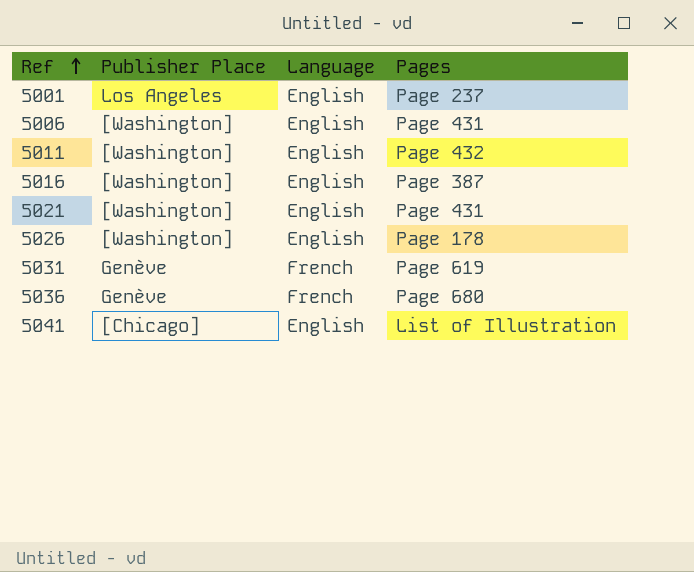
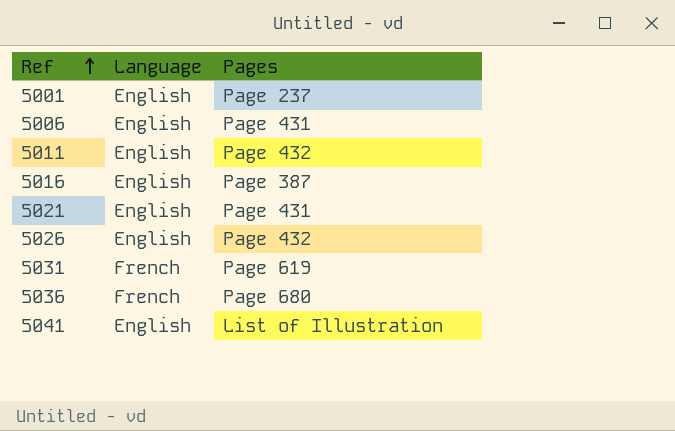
column Publisher Place | position: 2 -> none
5026 | Pages: Page 178 -> Page 432

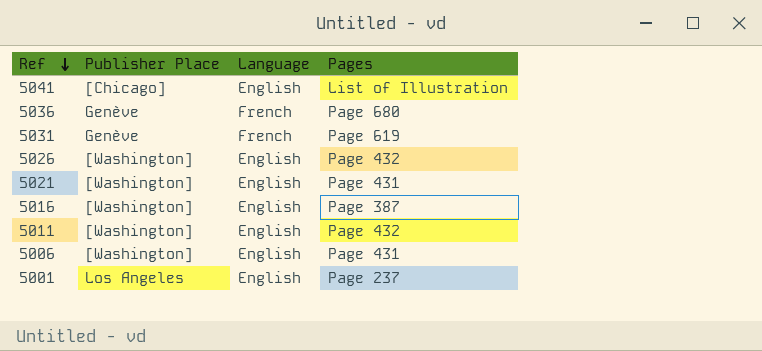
row order: Ref ascending -> Ref descending
column Publisher Place | position: none -> 2

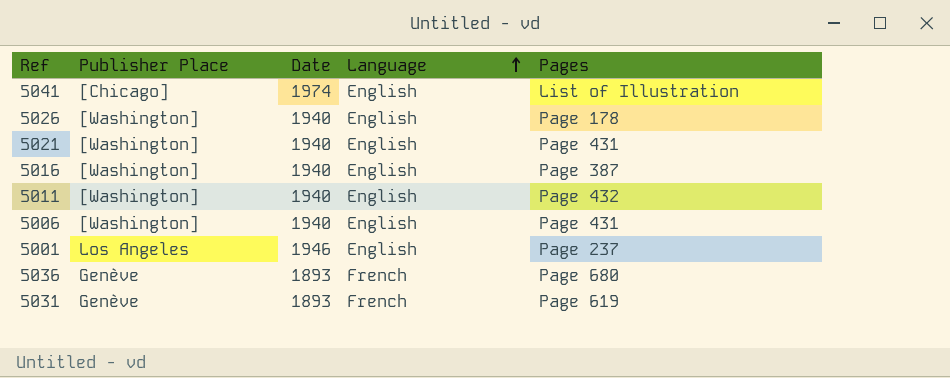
row order: Ref descending -> Language ascending
column Date | position: none -> 3
5026 | Pages: Page 432 -> Page 178

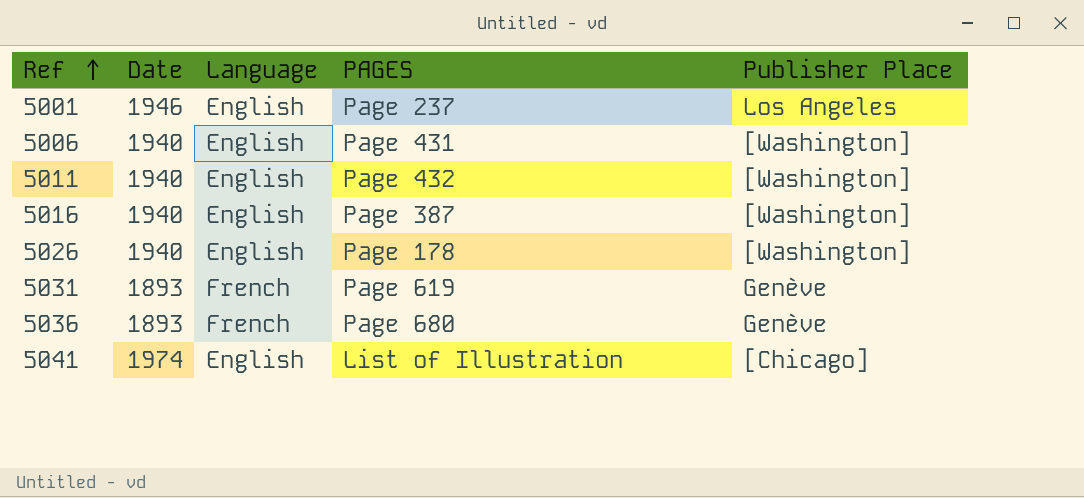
row order: Language ascending -> Ref ascending
column name: Pages -> PAGES
column Publisher Place | position: 2 -> 5
row 5021: [Washington] | 1940 | English | Page 431 -> none

